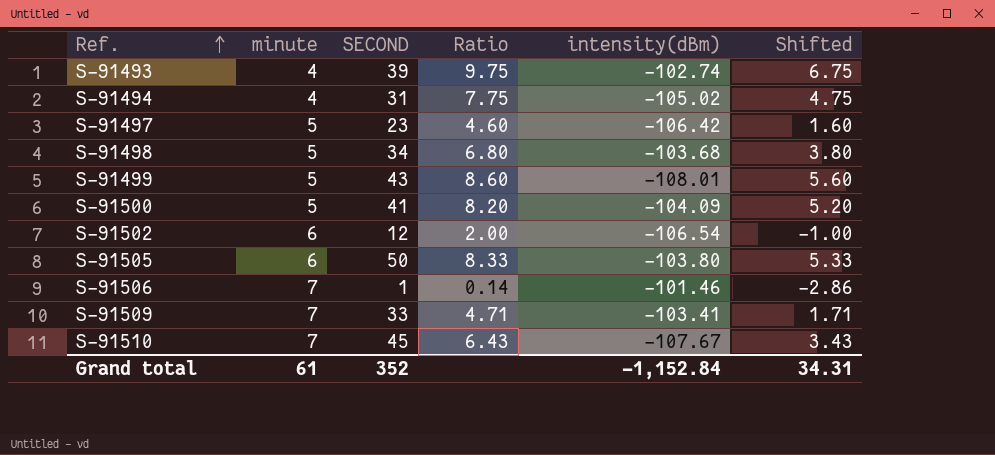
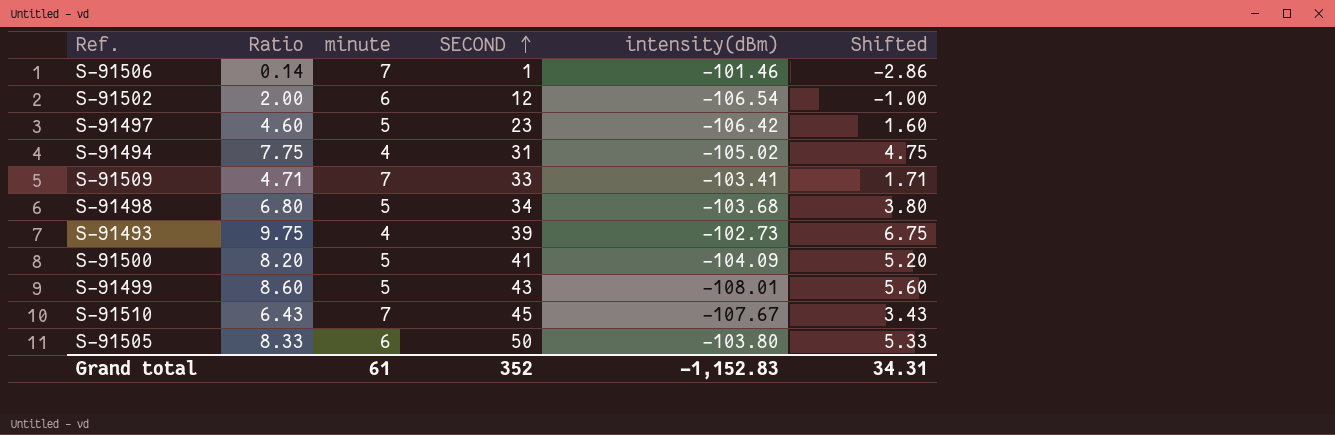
row order: Ref. ascending -> SECOND ascending
column Ratio | position: 4 -> 2
S-91493 | intensity(dBm): -102.74 -> -102.73
Grand total | intensity(dBm): -1,152.84 -> -1,152.83

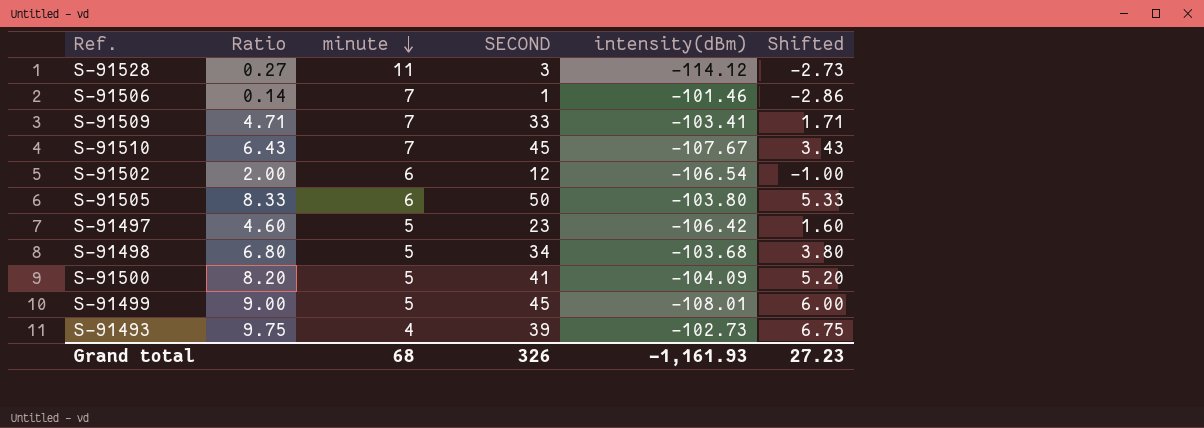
row order: SECOND ascending -> minute descending
row S-91494: 7.75 | 4 | 31 | -105.02 | 4.75 -> none
row S-91528: none -> 0.27 | 11 | 3 | -114.12 | -2.73
S-91499 | Ratio: 8.60 -> 9.00
S-91499 | SECOND: 43 -> 45
S-91499 | Shifted: 5.60 -> 6.00
Grand total | minute: 61 -> 68
Grand total | SECOND: 352 -> 326
Grand total | intensity(dBm): -1,152.83 -> -1,161.93
Grand total | Shifted: 34.31 -> 27.23

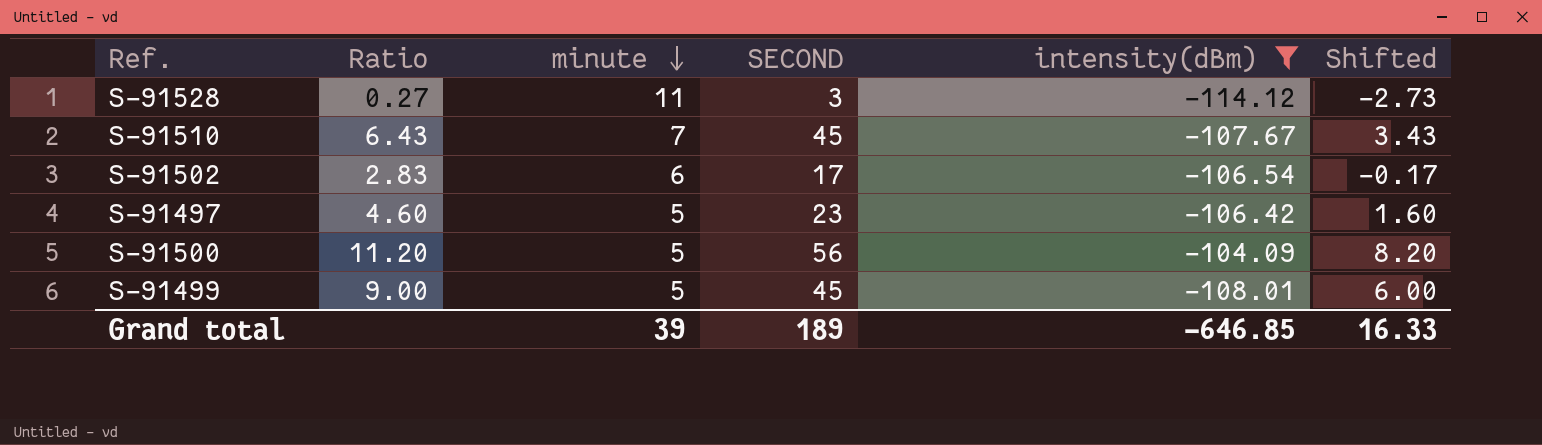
filter: none -> intensity(dBm) <= -104.09
S-91502 | Ratio: 2.00 -> 2.83
S-91502 | SECOND: 12 -> 17
S-91502 | Shifted: -1.00 -> -0.17
S-91500 | Ratio: 8.20 -> 11.20
S-91500 | SECOND: 41 -> 56
S-91500 | Shifted: 5.20 -> 8.20
Grand total | minute: 68 -> 39
Grand total | SECOND: 326 -> 189
Grand total | intensity(dBm): -1,161.93 -> -646.85
Grand total | Shifted: 27.23 -> 16.33

